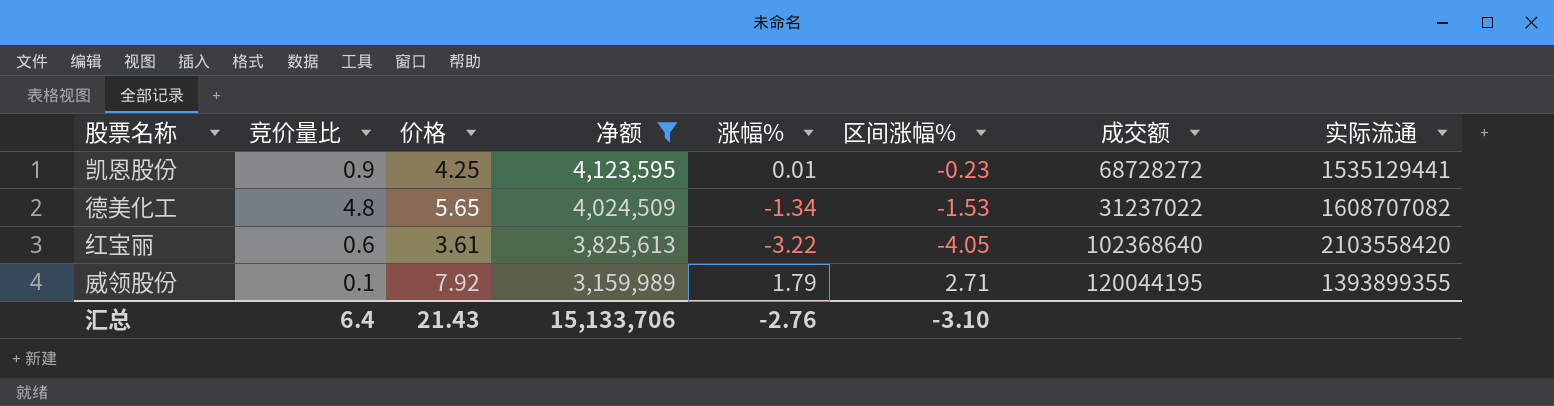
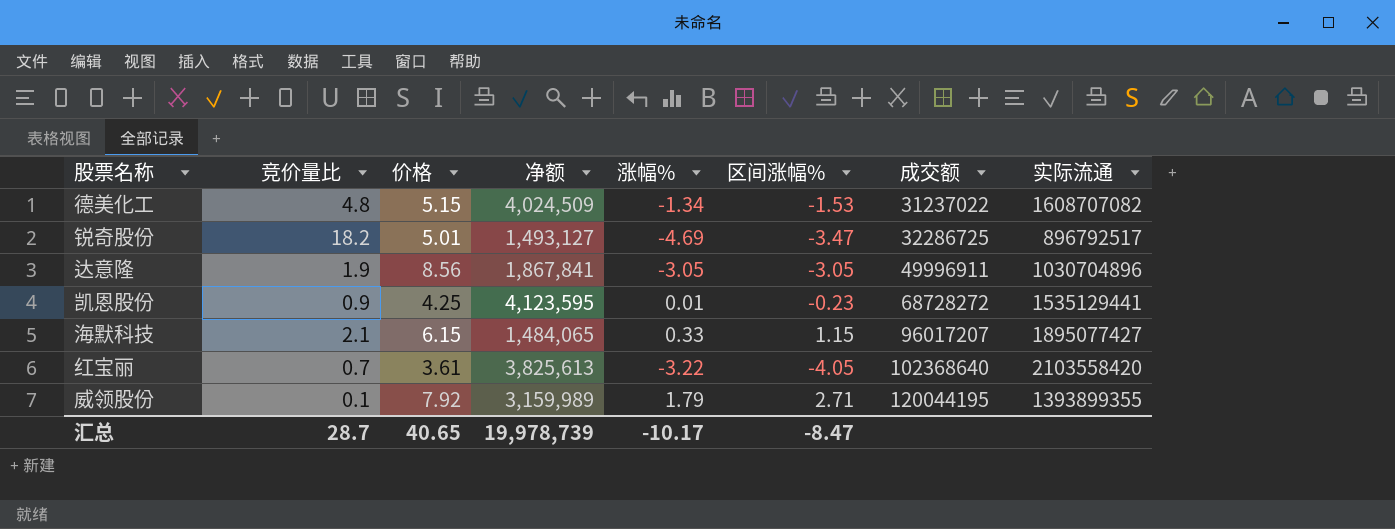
filter: 净额 >= 3,159,989 -> none
row order: 净额 descending -> 成交额 ascending
德美化工 | 价格: 5.65 -> 5.15
红宝丽 | 竞价量比: 0.6 -> 0.7
汇总 | 竞价量比: 6.4 -> 28.7
汇总 | 价格: 21.43 -> 40.65
汇总 | 净额: 15,133,706 -> 19,978,739
汇总 | 涨幅%: -2.76 -> -10.17
汇总 | 区间涨幅%: -3.10 -> -8.47

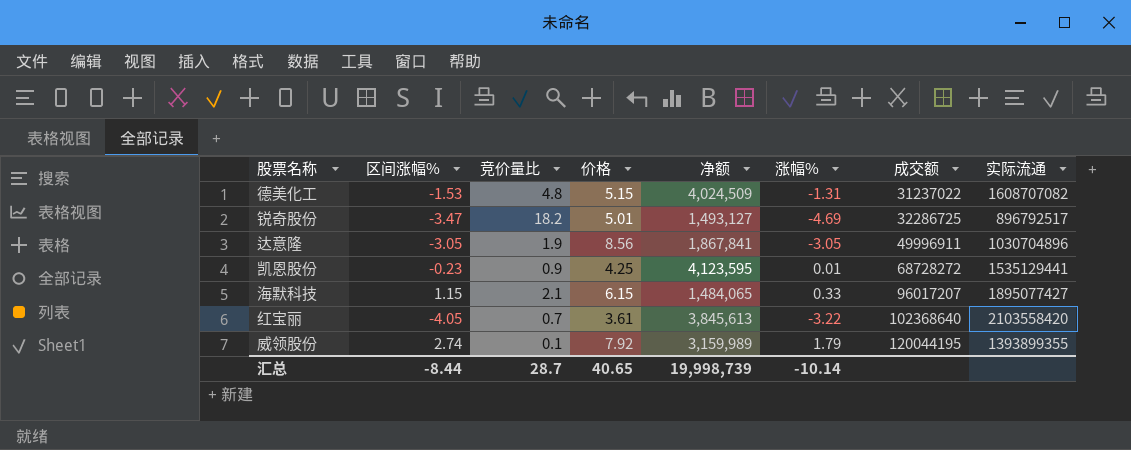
column 区间涨幅% | position: 6 -> 2
德美化工 | 涨幅%: -1.34 -> -1.31
红宝丽 | 净额: 3,825,613 -> 3,845,613
威领股份 | 区间涨幅%: 2.71 -> 2.74
汇总 | 区间涨幅%: -8.47 -> -8.44
汇总 | 净额: 19,978,739 -> 19,998,739
汇总 | 涨幅%: -10.17 -> -10.14

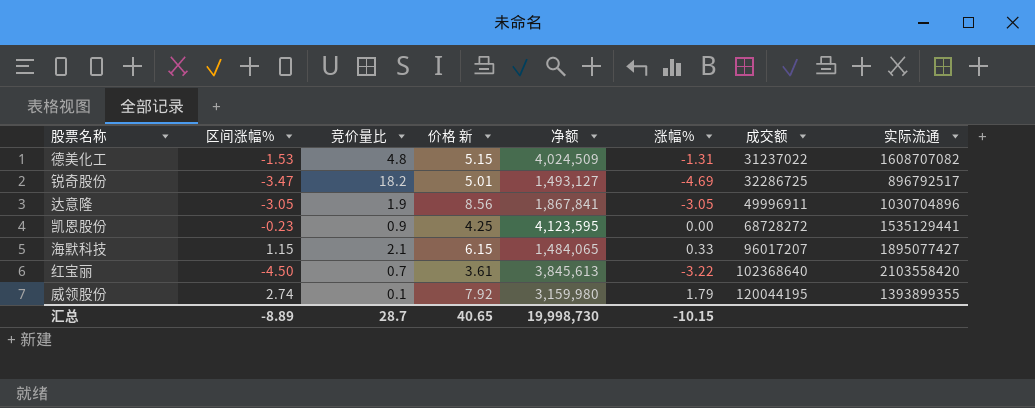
column name: 价格 -> 价格 新
凯恩股份 | 涨幅%: 0.01 -> 0.00
红宝丽 | 区间涨幅%: -4.05 -> -4.50
威领股份 | 净额: 3,159,989 -> 3,159,980
汇总 | 区间涨幅%: -8.44 -> -8.89
汇总 | 净额: 19,998,739 -> 19,998,730
汇总 | 涨幅%: -10.14 -> -10.15

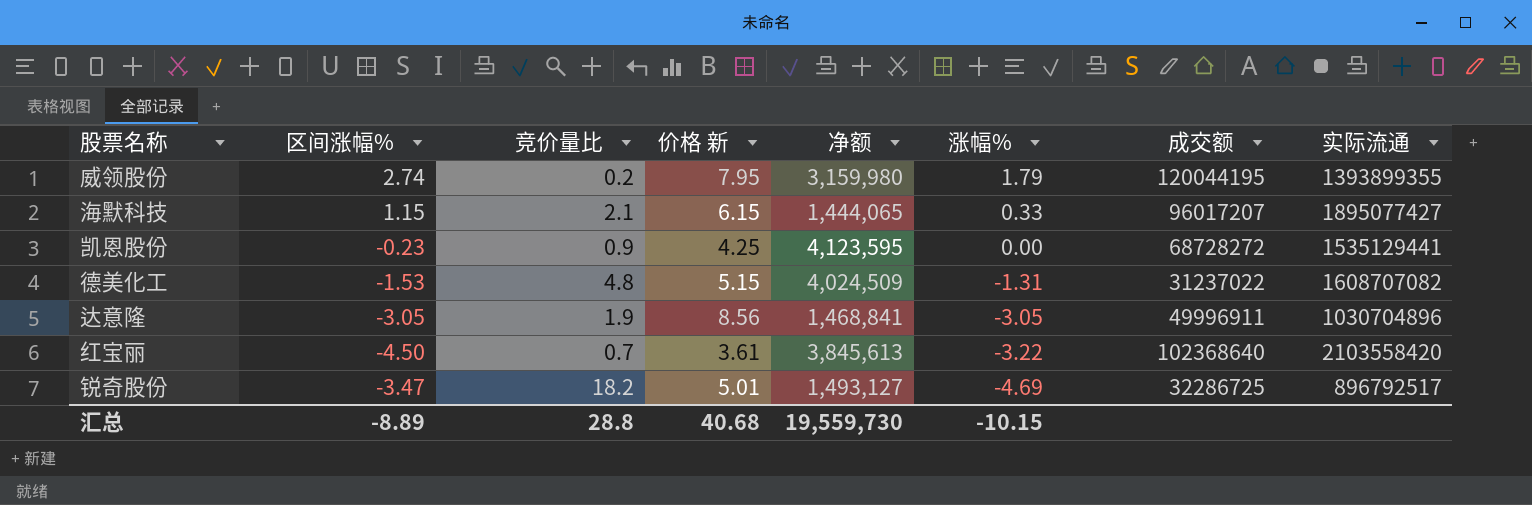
row order: 成交额 ascending -> 涨幅% descending
威领股份 | 竞价量比: 0.1 -> 0.2
威领股份 | 价格 新: 7.92 -> 7.95
海默科技 | 净额: 1,484,065 -> 1,444,065
达意隆 | 净额: 1,867,841 -> 1,468,841
汇总 | 竞价量比: 28.7 -> 28.8
汇总 | 价格 新: 40.65 -> 40.68
汇总 | 净额: 19,998,730 -> 19,559,730

